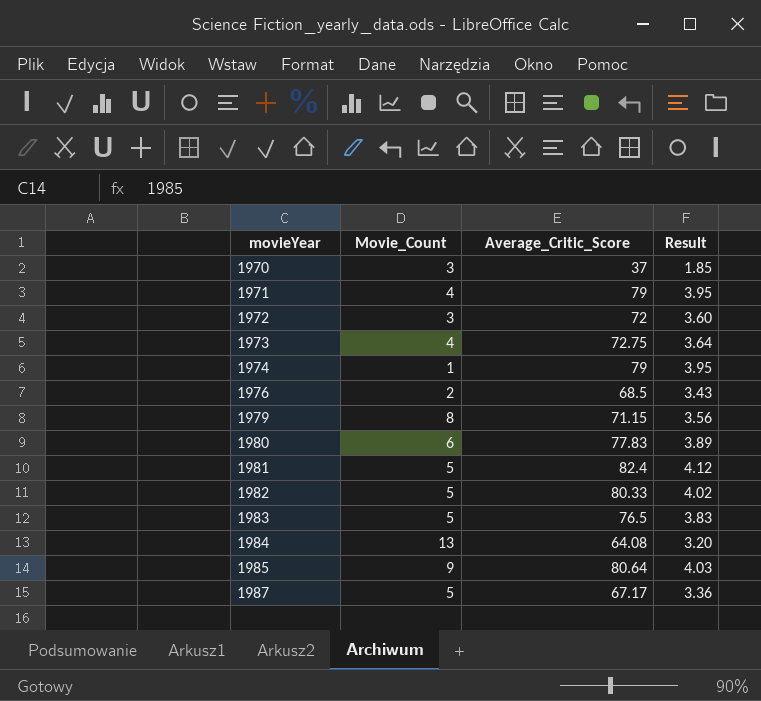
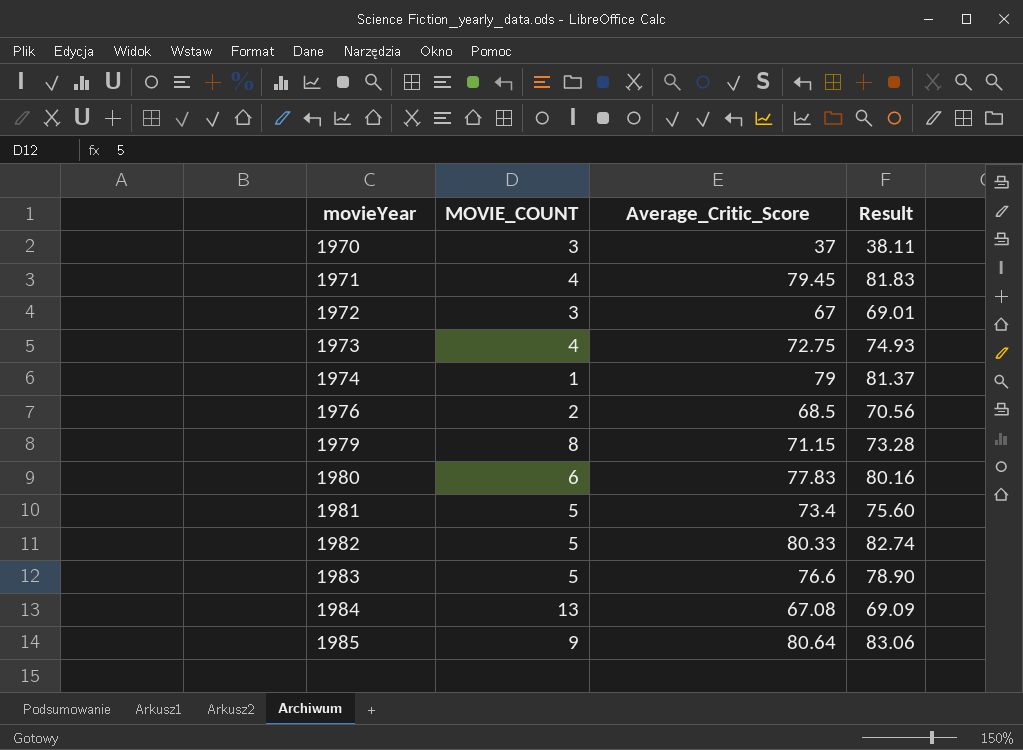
column name: Movie_Count -> MOVIE_COUNT
column Result | formula: [Average_Critic_Score] * 0.05 -> [Average_Critic_Score] * 1.03
row 1987: 5 | 67.17 | 3.36 -> none
1971 | Average_Critic_Score: 79 -> 79.45
1972 | Average_Critic_Score: 72 -> 67
1981 | Average_Critic_Score: 82.4 -> 73.4
1983 | Average_Critic_Score: 76.5 -> 76.6
1984 | Average_Critic_Score: 64.08 -> 67.08

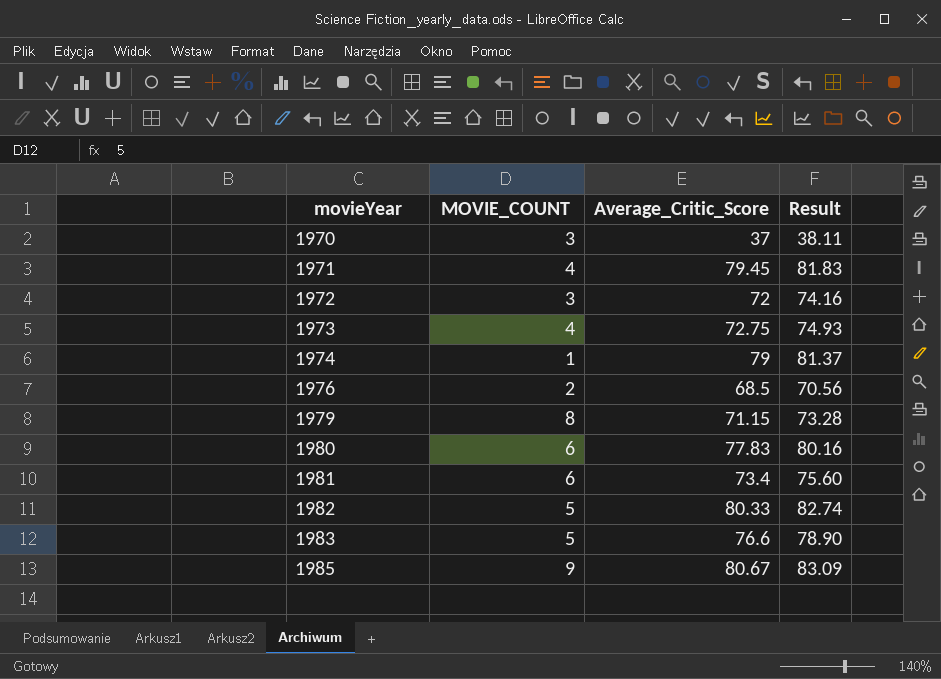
row 1984: 13 | 67.08 | 69.09 -> none
1972 | Average_Critic_Score: 67 -> 72
1972 | Result: 69.01 -> 74.16
1981 | MOVIE_COUNT: 5 -> 6
1985 | Average_Critic_Score: 80.64 -> 80.67
1985 | Result: 83.06 -> 83.09

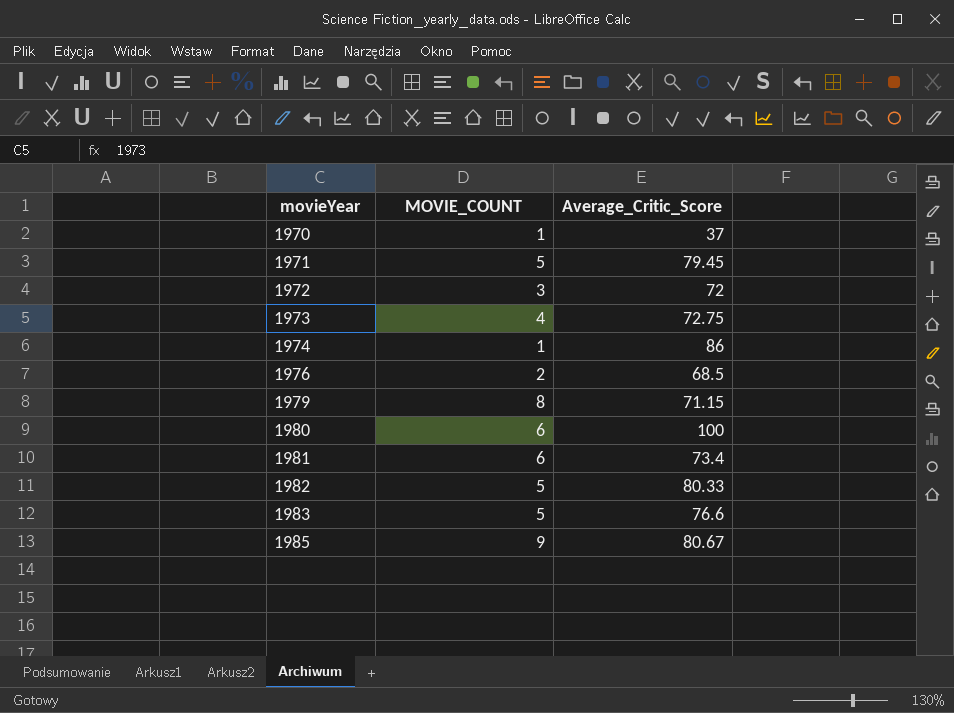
column Result | formula: [Average_Critic_Score] * 1.03 -> none
1970 | MOVIE_COUNT: 3 -> 1
1971 | MOVIE_COUNT: 4 -> 5
1974 | Average_Critic_Score: 79 -> 86
1980 | Average_Critic_Score: 77.83 -> 100

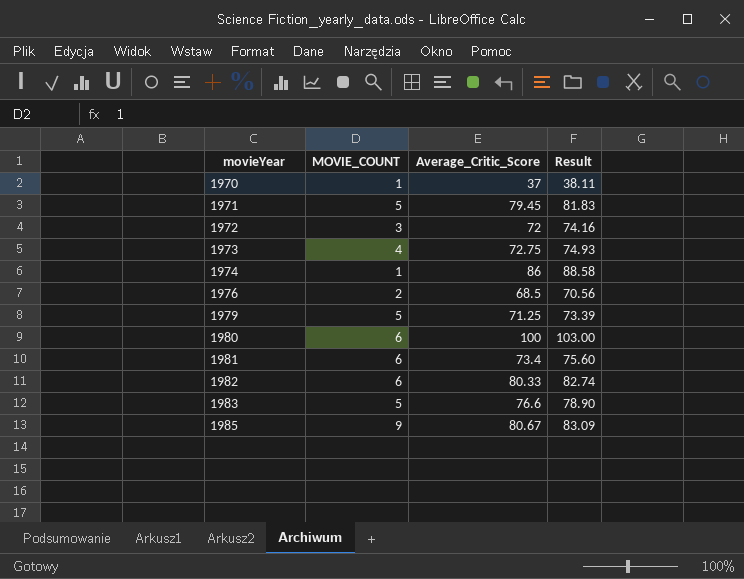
column Result | formula: none -> [Average_Critic_Score] * 1.03
1979 | MOVIE_COUNT: 8 -> 5
1979 | Average_Critic_Score: 71.15 -> 71.25
1982 | MOVIE_COUNT: 5 -> 6

